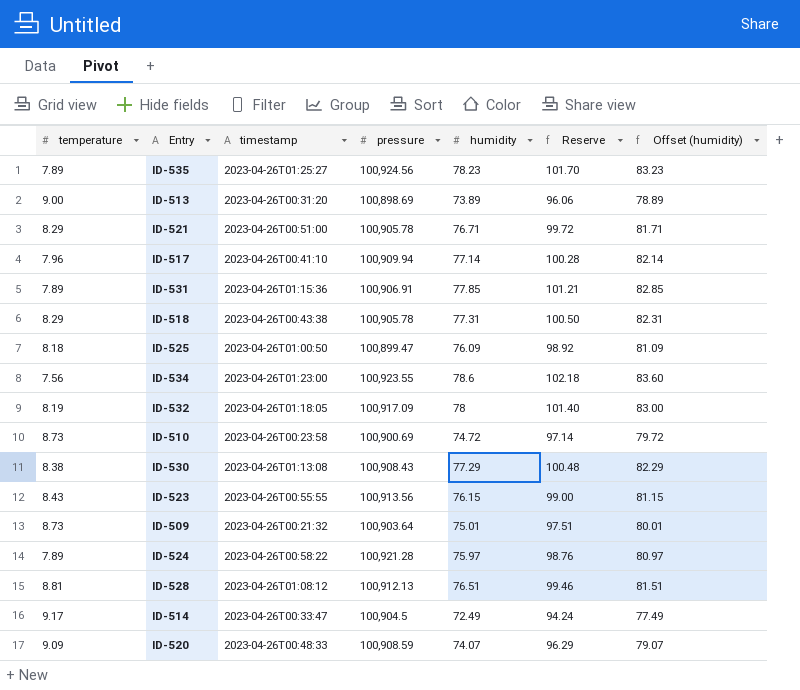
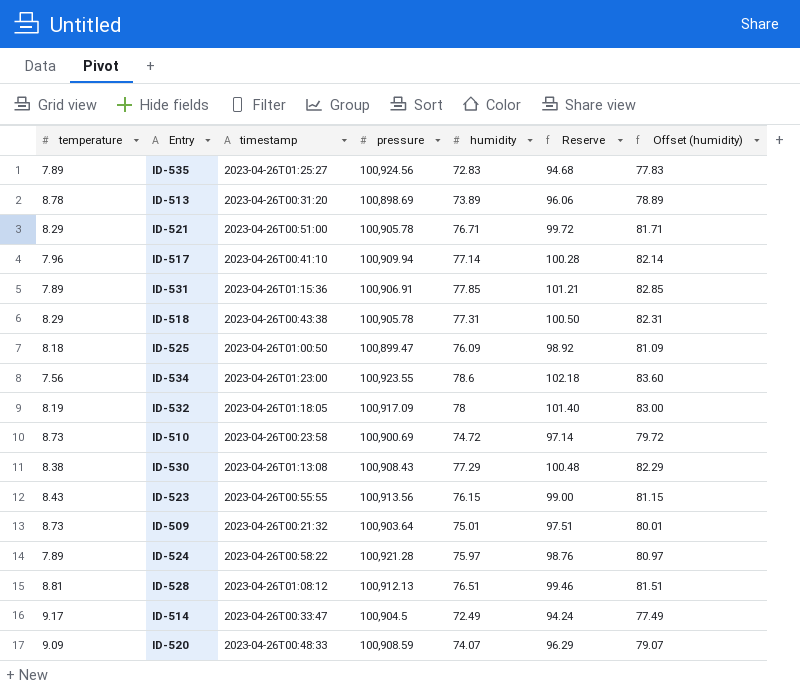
ID-535 | humidity: 78.23 -> 72.83
ID-535 | Reserve: 101.70 -> 94.68
ID-535 | Offset (humidity): 83.23 -> 77.83
ID-513 | temperature: 9.00 -> 8.78

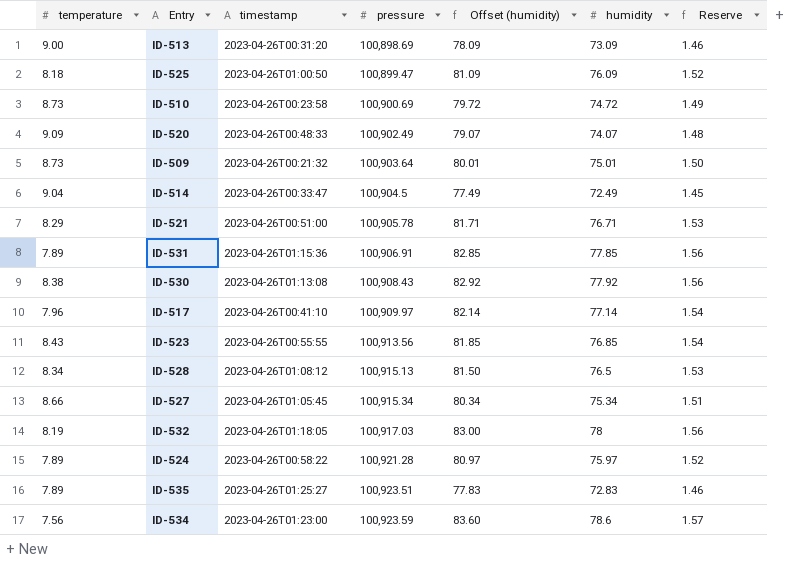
row order: none -> pressure ascending
column Offset (humidity) | position: 7 -> 5
column Reserve | formula: [humidity] * 1.3 -> [humidity] * 0.02
row ID-518: 8.29 | 2023-04-26T00:43:38 | 100,905.78 | 77.31 | 100.50 | 82.31 -> none
ID-513 | temperature: 8.78 -> 9.00
ID-513 | Offset (humidity): 78.89 -> 78.09
ID-513 | humidity: 73.89 -> 73.09
ID-520 | pressure: 100,908.59 -> 100,902.49
ID-514 | temperature: 9.17 -> 9.04
ID-530 | Offset (humidity): 82.29 -> 82.92
ID-530 | humidity: 77.29 -> 77.92
ID-517 | pressure: 100,909.94 -> 100,909.97
ID-523 | Offset (humidity): 81.15 -> 81.85
ID-523 | humidity: 76.15 -> 76.85
ID-528 | temperature: 8.81 -> 8.34
ID-528 | pressure: 100,912.13 -> 100,915.13
ID-528 | Offset (humidity): 81.51 -> 81.50
ID-528 | humidity: 76.51 -> 76.5
row ID-527: none -> 8.66 | 2023-04-26T01:05:45 | 100,915.34 | 80.34 | 75.34 | 1.51
ID-532 | pressure: 100,917.09 -> 100,917.03
ID-535 | pressure: 100,924.56 -> 100,923.51
ID-534 | pressure: 100,923.55 -> 100,923.59

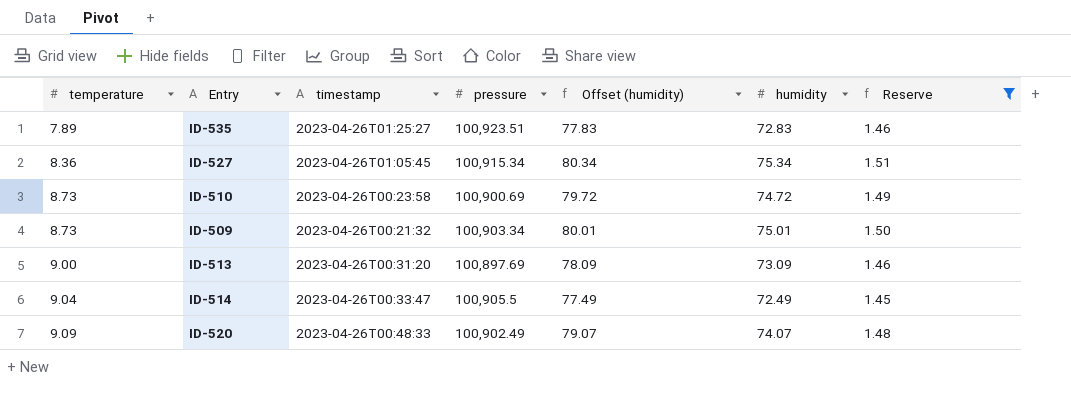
filter: none -> Reserve <= 1.51
row order: pressure ascending -> temperature ascending
ID-527 | temperature: 8.66 -> 8.36
ID-509 | pressure: 100,903.64 -> 100,903.34
ID-513 | pressure: 100,898.69 -> 100,897.69
ID-514 | pressure: 100,904.5 -> 100,905.5

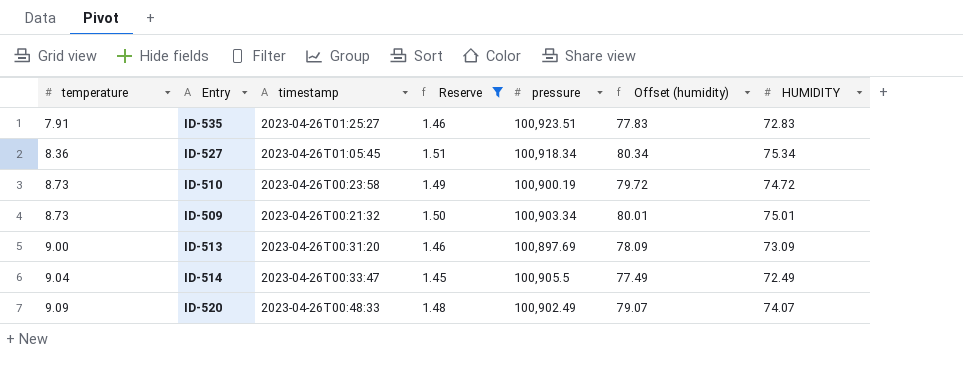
column Reserve | position: 7 -> 4
column name: humidity -> HUMIDITY
ID-535 | temperature: 7.89 -> 7.91
ID-527 | pressure: 100,915.34 -> 100,918.34
ID-510 | pressure: 100,900.69 -> 100,900.19

